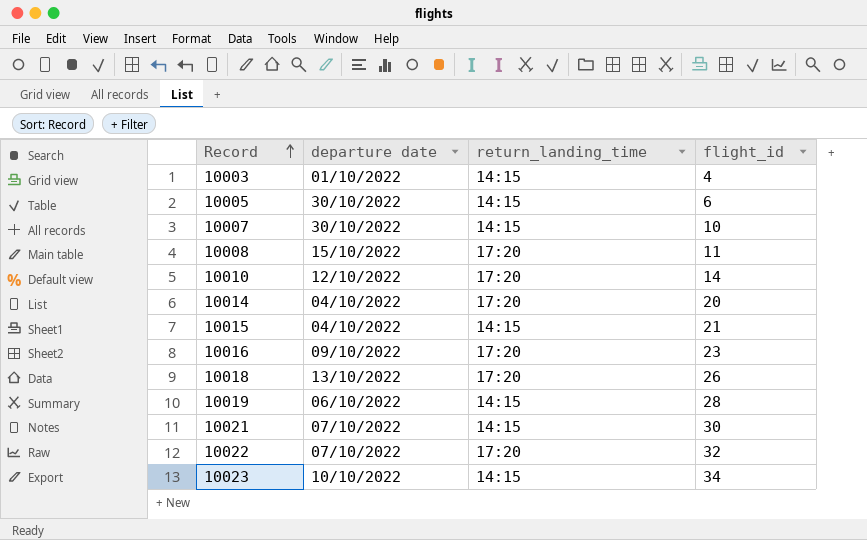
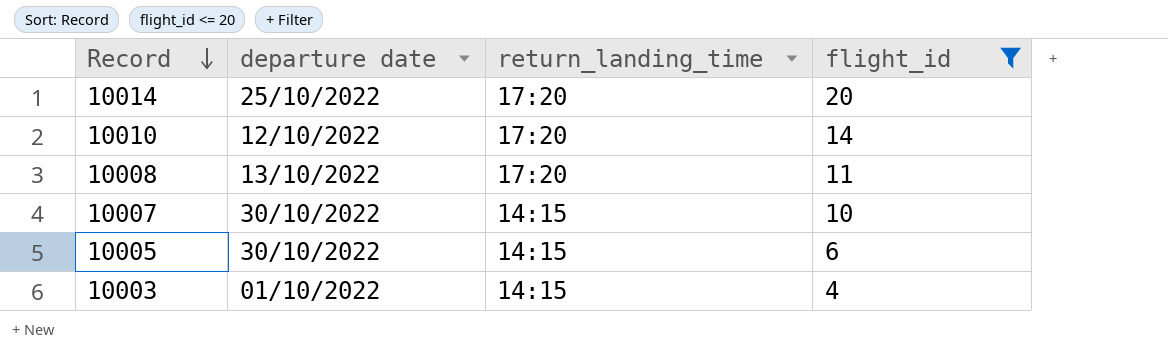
filter: none -> flight_id <= 20
row order: Record ascending -> Record descending
10014 | departure date: 04/10/2022 -> 25/10/2022
10008 | departure date: 15/10/2022 -> 13/10/2022

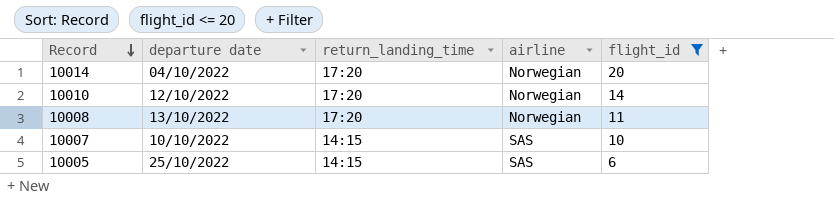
column airline | position: none -> 4
row 10003: 01/10/2022 | 14:15 | 4 -> none
10014 | departure date: 25/10/2022 -> 04/10/2022
10007 | departure date: 30/10/2022 -> 10/10/2022
10005 | departure date: 30/10/2022 -> 25/10/2022

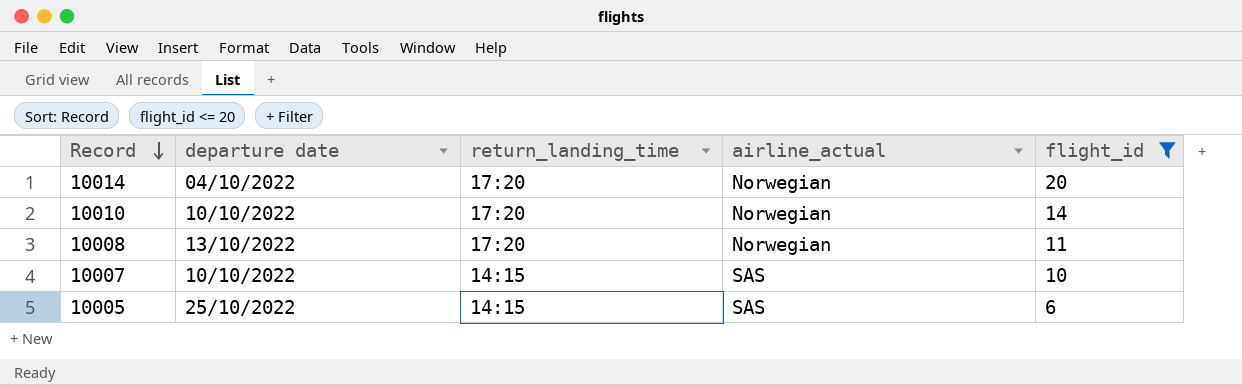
column name: airline -> airline_actual
10010 | departure date: 12/10/2022 -> 10/10/2022

